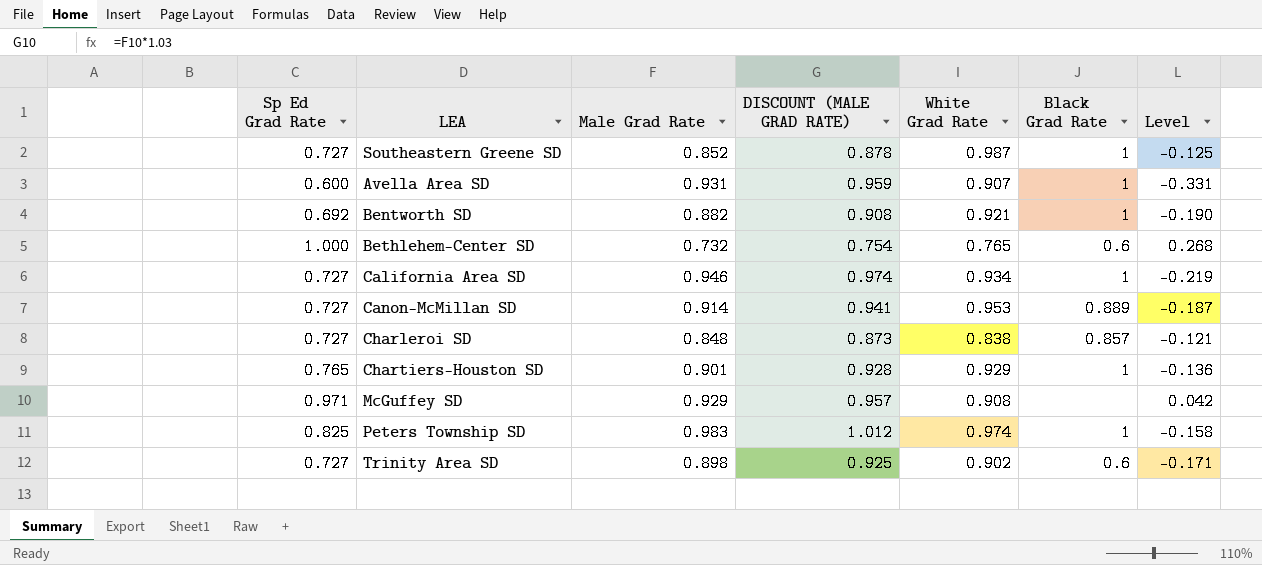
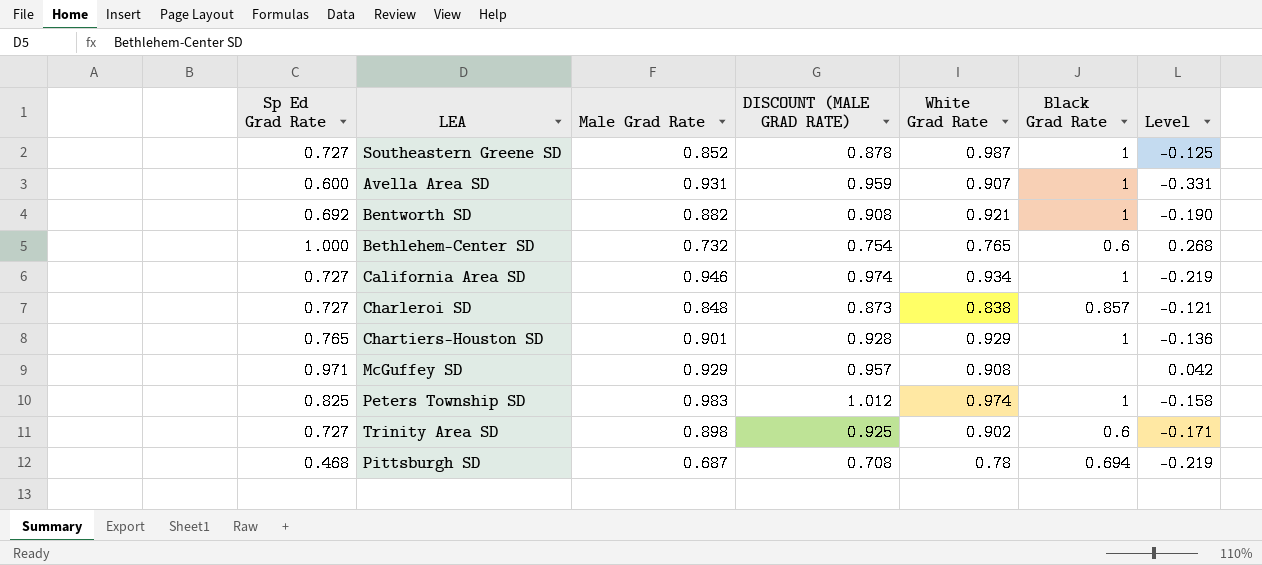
row Canon-McMillan SD: 0.727 | 0.914 | 0.941 | 0.953 | 0.889 | -0.187 -> none
row Pittsburgh SD: none -> 0.468 | 0.687 | 0.708 | 0.78 | 0.694 | -0.219

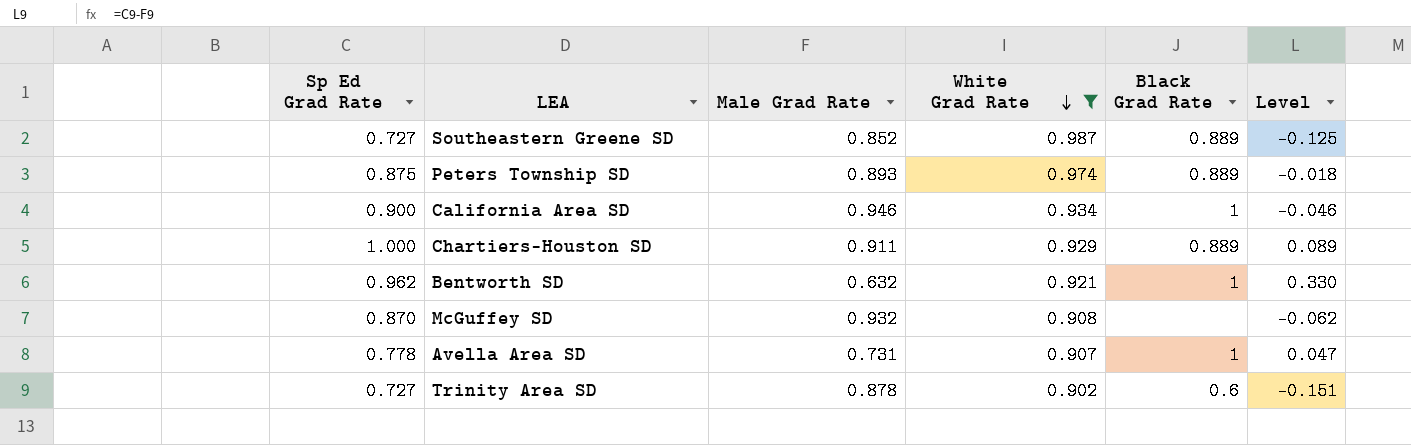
filter: none -> White Grad Rate >= 0.902
row order: none -> White Grad Rate descending
column DISCOUNT (MALE GRAD RATE) | formula: [Male Grad Rate] * 1.03 -> none
Southeastern Greene SD | Black Grad Rate: 1 -> 0.889
Peters Township SD | Sp Ed Grad Rate: 0.825 -> 0.875
Peters Township SD | Male Grad Rate: 0.983 -> 0.893
Peters Township SD | Black Grad Rate: 1 -> 0.889
Peters Township SD | Level: -0.158 -> -0.018
California Area SD | Sp Ed Grad Rate: 0.727 -> 0.900
California Area SD | Level: -0.219 -> -0.046
Chartiers-Houston SD | Sp Ed Grad Rate: 0.765 -> 1.000
Chartiers-Houston SD | Male Grad Rate: 0.901 -> 0.911
Chartiers-Houston SD | Black Grad Rate: 1 -> 0.889
Chartiers-Houston SD | Level: -0.136 -> 0.089
Bentworth SD | Sp Ed Grad Rate: 0.692 -> 0.962
Bentworth SD | Male Grad Rate: 0.882 -> 0.632
Bentworth SD | Level: -0.190 -> 0.330
McGuffey SD | Sp Ed Grad Rate: 0.971 -> 0.870
McGuffey SD | Male Grad Rate: 0.929 -> 0.932
McGuffey SD | Level: 0.042 -> -0.062
Avella Area SD | Sp Ed Grad Rate: 0.600 -> 0.778
Avella Area SD | Male Grad Rate: 0.931 -> 0.731
Avella Area SD | Level: -0.331 -> 0.047
Trinity Area SD | Male Grad Rate: 0.898 -> 0.878
Trinity Area SD | Level: -0.171 -> -0.151

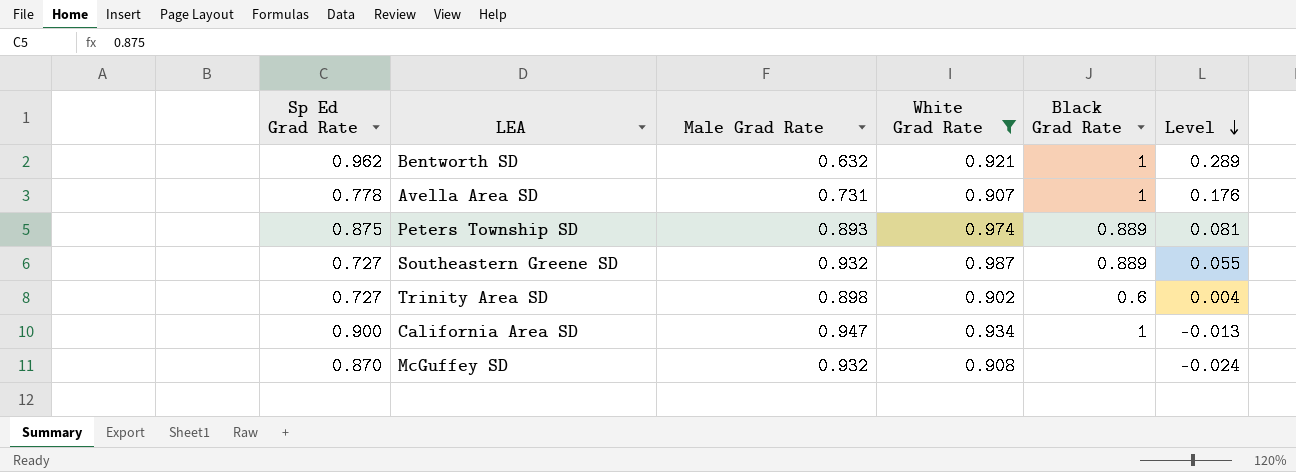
row order: White Grad Rate descending -> Level descending
column Level | formula: [Sp Ed Grad Rate] - [Male Grad Rate] -> [White Grad Rate] - [Male Grad Rate]
row Chartiers-Houston SD: 1.000 | 0.911 | 0.929 | 0.889 | 0.089 -> none
Southeastern Greene SD | Male Grad Rate: 0.852 -> 0.932
Trinity Area SD | Male Grad Rate: 0.878 -> 0.898
California Area SD | Male Grad Rate: 0.946 -> 0.947

